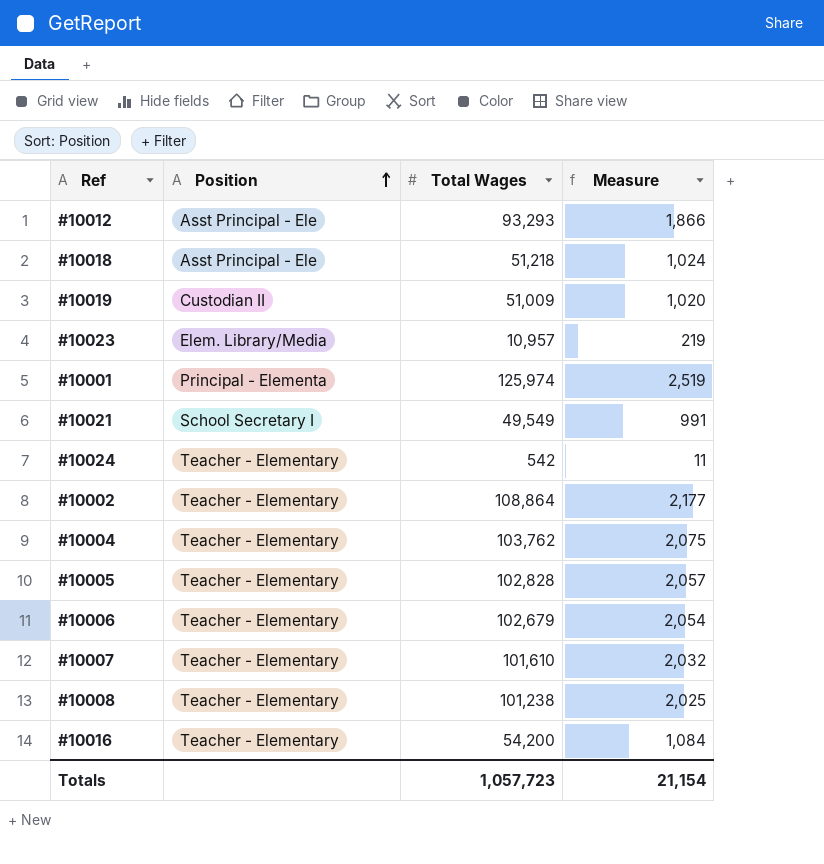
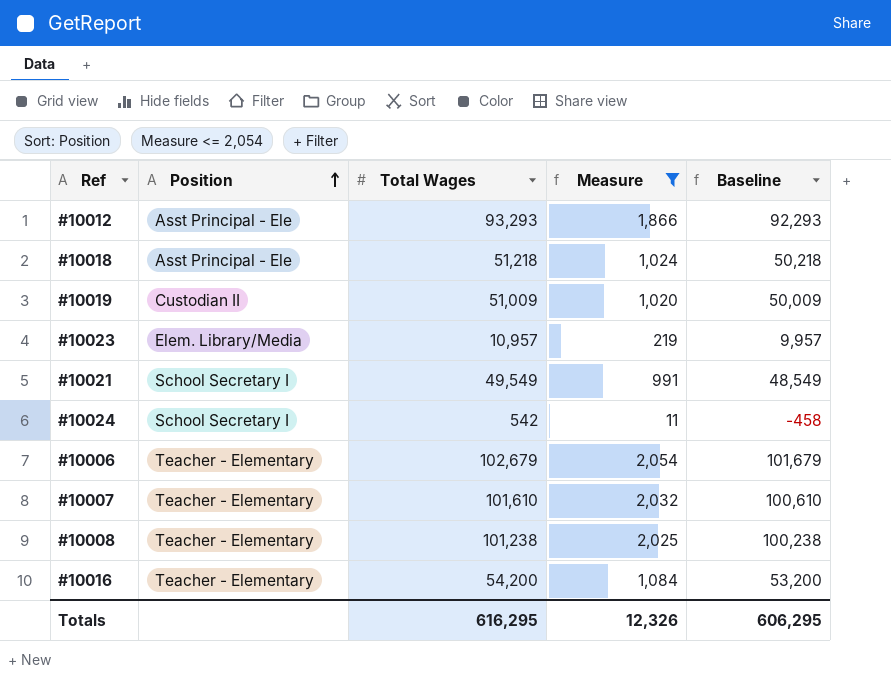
filter: none -> Measure <= 2,054
column Baseline | formula: none -> [Total Wages] - 1000
#10024 | Position: Teacher - Elementary -> School Secretary I
Totals | Total Wages: 1,057,723 -> 616,295
Totals | Measure: 21,154 -> 12,326

